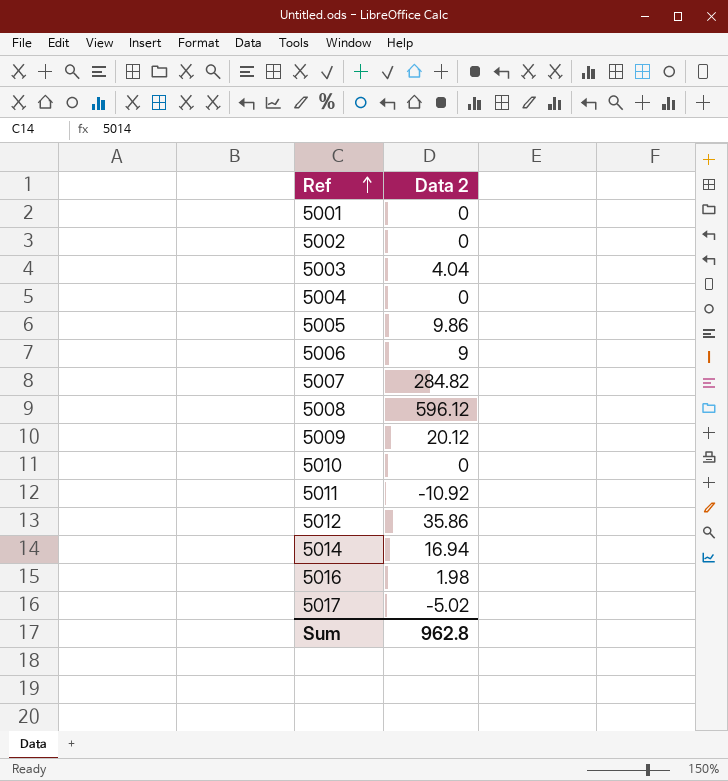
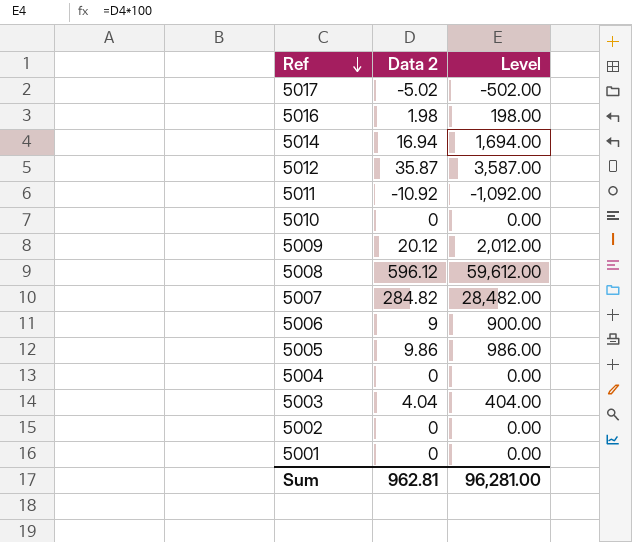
row order: Ref ascending -> Ref descending
column Level | formula: none -> [Data 2] * 100
5012 | Data 2: 35.86 -> 35.87
Sum | Data 2: 962.8 -> 962.81

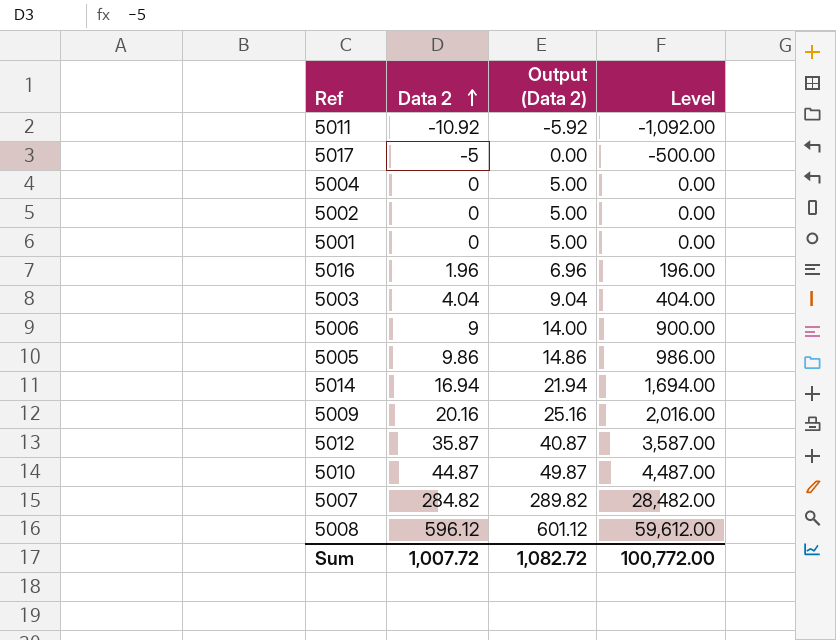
row order: Ref descending -> Data 2 ascending
column Output (Data 2) | formula: none -> [Data 2] + 5
5017 | Data 2: -5.02 -> -5
5017 | Level: -502.00 -> -500.00
5016 | Data 2: 1.98 -> 1.96
5016 | Level: 198.00 -> 196.00
5009 | Data 2: 20.12 -> 20.16
5009 | Level: 2,012.00 -> 2,016.00
5010 | Data 2: 0 -> 44.87
5010 | Level: 0.00 -> 4,487.00
Sum | Data 2: 962.81 -> 1,007.72
Sum | Level: 96,281.00 -> 100,772.00

